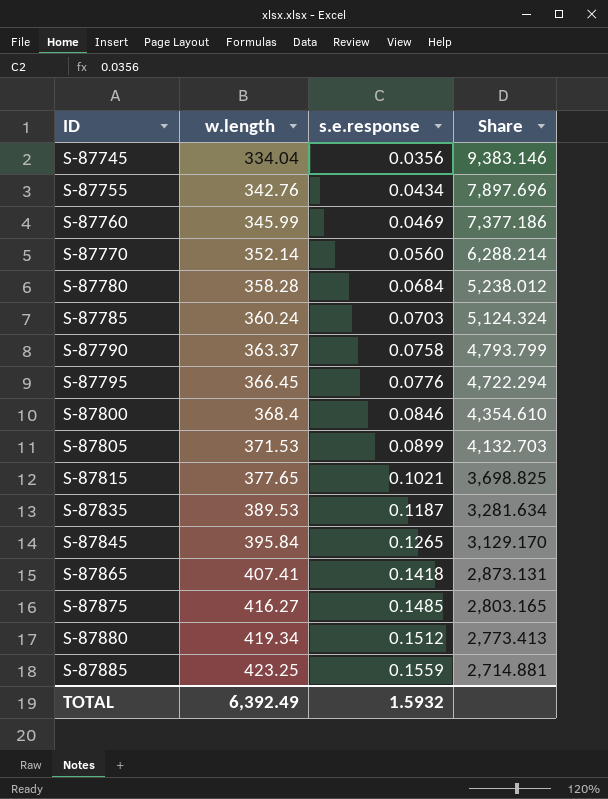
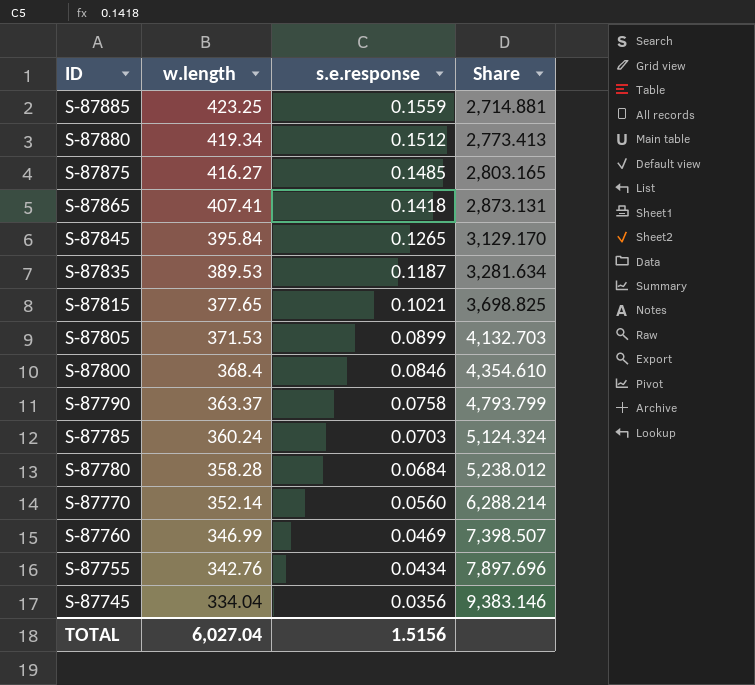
row order: ID ascending -> ID descending
row S-87795: 366.45 | 0.0776 | 4,722.294 -> none
S-87760 | w.length: 345.99 -> 346.99
S-87760 | Share: 7,377.186 -> 7,398.507
TOTAL | w.length: 6,392.49 -> 6,027.04
TOTAL | s.e.response: 1.5932 -> 1.5156

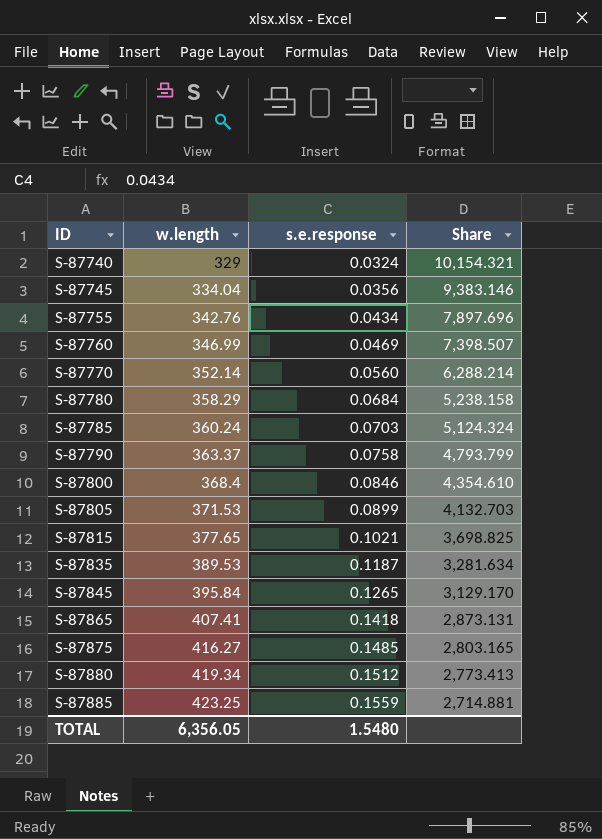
row order: ID descending -> ID ascending
row S-87740: none -> 329 | 0.0324 | 10,154.321
S-87780 | w.length: 358.28 -> 358.29
S-87780 | Share: 5,238.012 -> 5,238.158
TOTAL | w.length: 6,027.04 -> 6,356.05
TOTAL | s.e.response: 1.5156 -> 1.5480

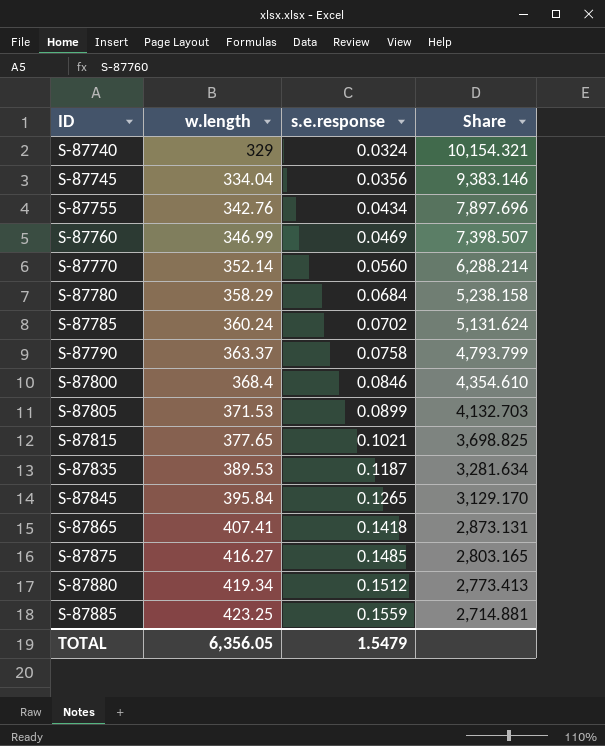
S-87785 | s.e.response: 0.0703 -> 0.0702
S-87785 | Share: 5,124.324 -> 5,131.624
TOTAL | s.e.response: 1.5480 -> 1.5479

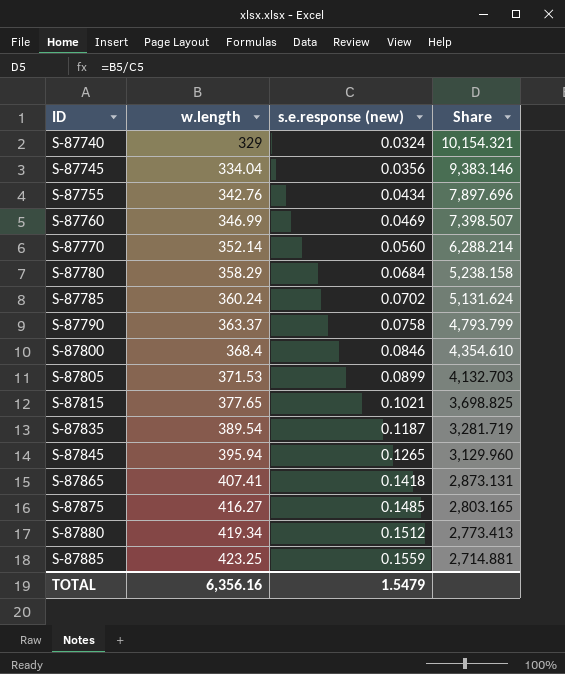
column name: s.e.response -> s.e.response (new)
S-87835 | w.length: 389.53 -> 389.54
S-87835 | Share: 3,281.634 -> 3,281.719
S-87845 | w.length: 395.84 -> 395.94
S-87845 | Share: 3,129.170 -> 3,129.960
TOTAL | w.length: 6,356.05 -> 6,356.16

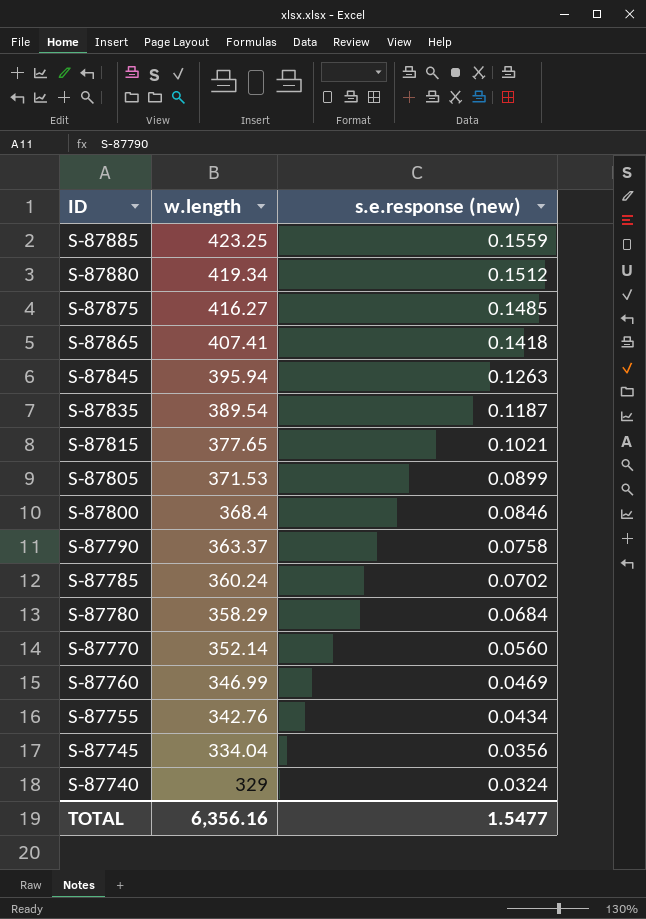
row order: ID ascending -> ID descending
column Share | formula: [w.length] / [s.e.response (new)] -> none
S-87845 | s.e.response (new): 0.1265 -> 0.1263
TOTAL | s.e.response (new): 1.5479 -> 1.5477

